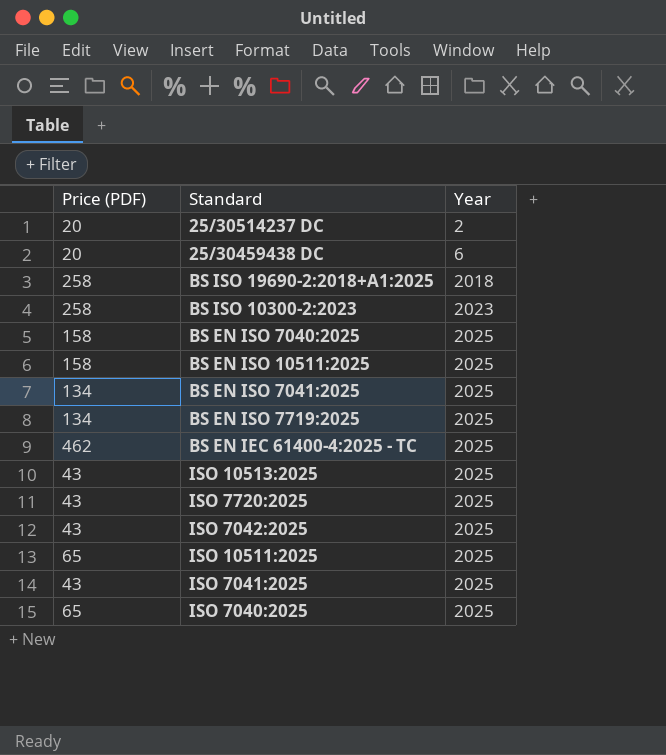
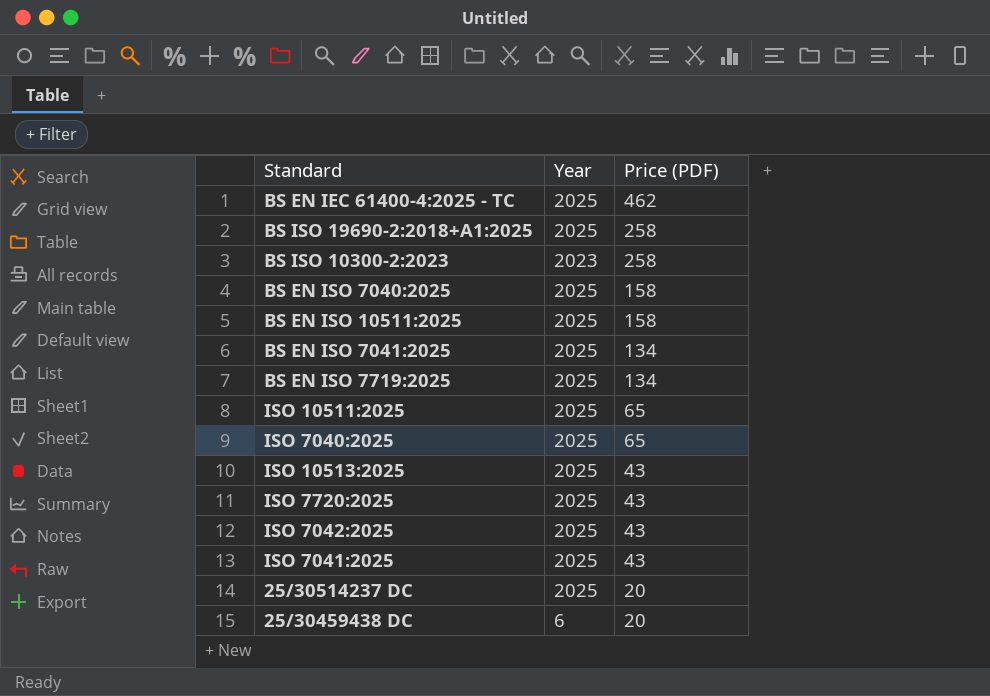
row order: Year ascending -> Price (PDF) descending
column Price (PDF) | position: 1 -> 3
BS ISO 19690-2:2018+A1:2025 | Year: 2018 -> 2025
25/30514237 DC | Year: 2 -> 2025

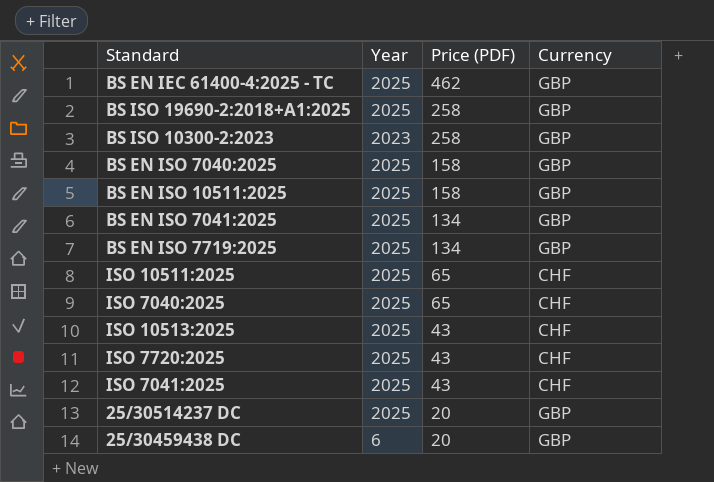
column Currency | position: none -> 4
row ISO 7042:2025: 2025 | 43 -> none

